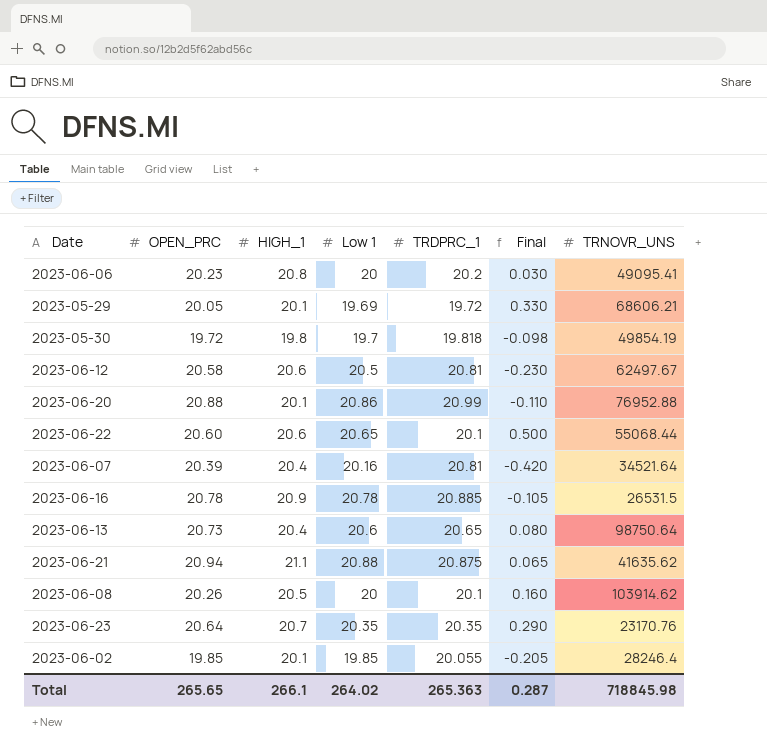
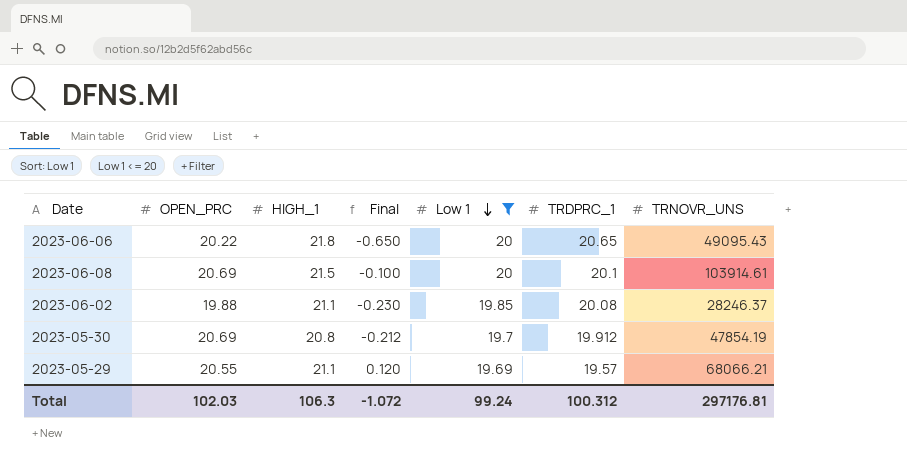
filter: none -> Low 1 <= 20
row order: none -> Low 1 descending
column Final | formula: [OPEN_PRC] - [TRDPRC_1] -> [Low 1] - [TRDPRC_1]
column Final | position: 6 -> 4
2023-06-06 | OPEN_PRC: 20.23 -> 20.22
2023-06-06 | HIGH_1: 20.8 -> 21.8
2023-06-06 | TRDPRC_1: 20.2 -> 20.65
2023-06-06 | TRNOVR_UNS: 49095.41 -> 49095.43
2023-06-08 | OPEN_PRC: 20.26 -> 20.69
2023-06-08 | HIGH_1: 20.5 -> 21.5
2023-06-08 | TRNOVR_UNS: 103914.62 -> 103914.61
2023-06-02 | OPEN_PRC: 19.85 -> 19.88
2023-06-02 | HIGH_1: 20.1 -> 21.1
2023-06-02 | TRDPRC_1: 20.055 -> 20.08
2023-06-02 | TRNOVR_UNS: 28246.4 -> 28246.37
2023-05-30 | OPEN_PRC: 19.72 -> 20.69
2023-05-30 | HIGH_1: 19.8 -> 20.8
2023-05-30 | TRDPRC_1: 19.818 -> 19.912
2023-05-30 | TRNOVR_UNS: 49854.19 -> 47854.19
2023-05-29 | OPEN_PRC: 20.05 -> 20.55
2023-05-29 | HIGH_1: 20.1 -> 21.1
2023-05-29 | TRDPRC_1: 19.72 -> 19.57
2023-05-29 | TRNOVR_UNS: 68606.21 -> 68066.21
Total | OPEN_PRC: 265.65 -> 102.03
Total | HIGH_1: 266.1 -> 106.3
Total | Final: 0.287 -> -1.072
Total | Low 1: 264.02 -> 99.24
Total | TRDPRC_1: 265.363 -> 100.312
Total | TRNOVR_UNS: 718845.98 -> 297176.81

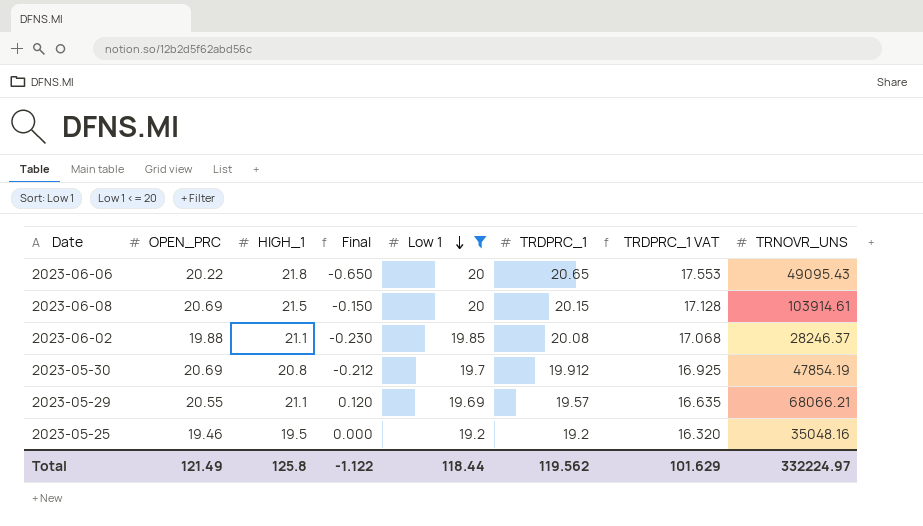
column TRDPRC_1 VAT | formula: none -> [TRDPRC_1] * 0.85
2023-06-08 | Final: -0.100 -> -0.150
2023-06-08 | TRDPRC_1: 20.1 -> 20.15
row 2023-05-25: none -> 19.46 | 19.5 | 0.000 | 19.2 | 19.2 | 16.320 | 35048.16
Total | OPEN_PRC: 102.03 -> 121.49
Total | HIGH_1: 106.3 -> 125.8
Total | Final: -1.072 -> -1.122
Total | Low 1: 99.24 -> 118.44
Total | TRDPRC_1: 100.312 -> 119.562
Total | TRNOVR_UNS: 297176.81 -> 332224.97

